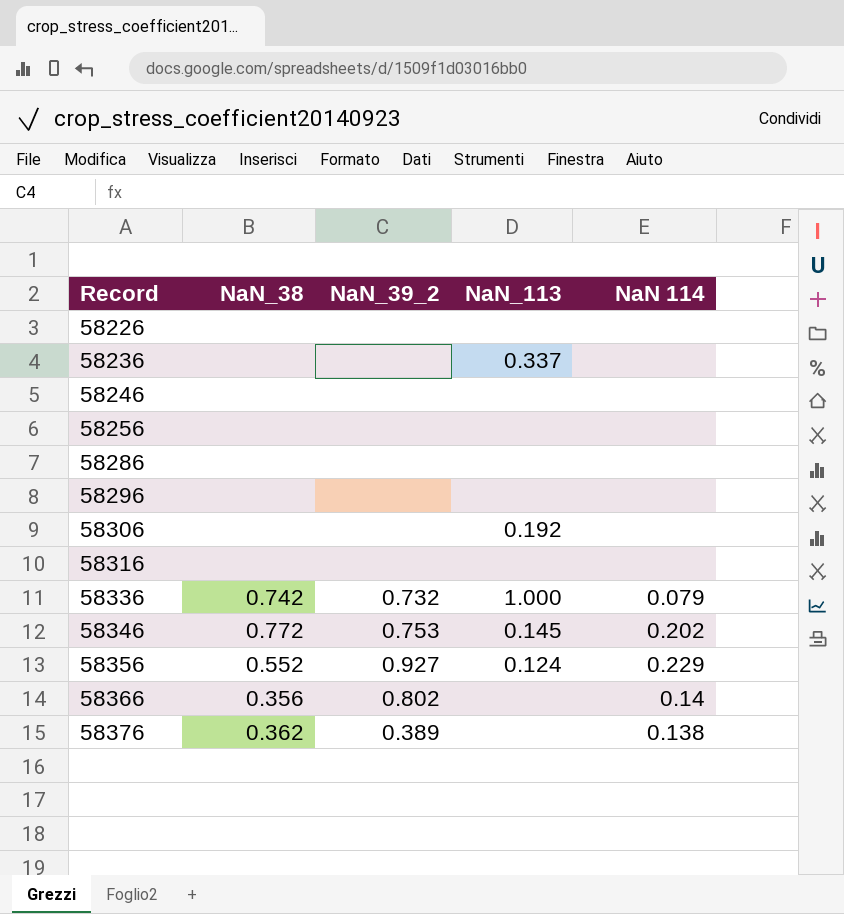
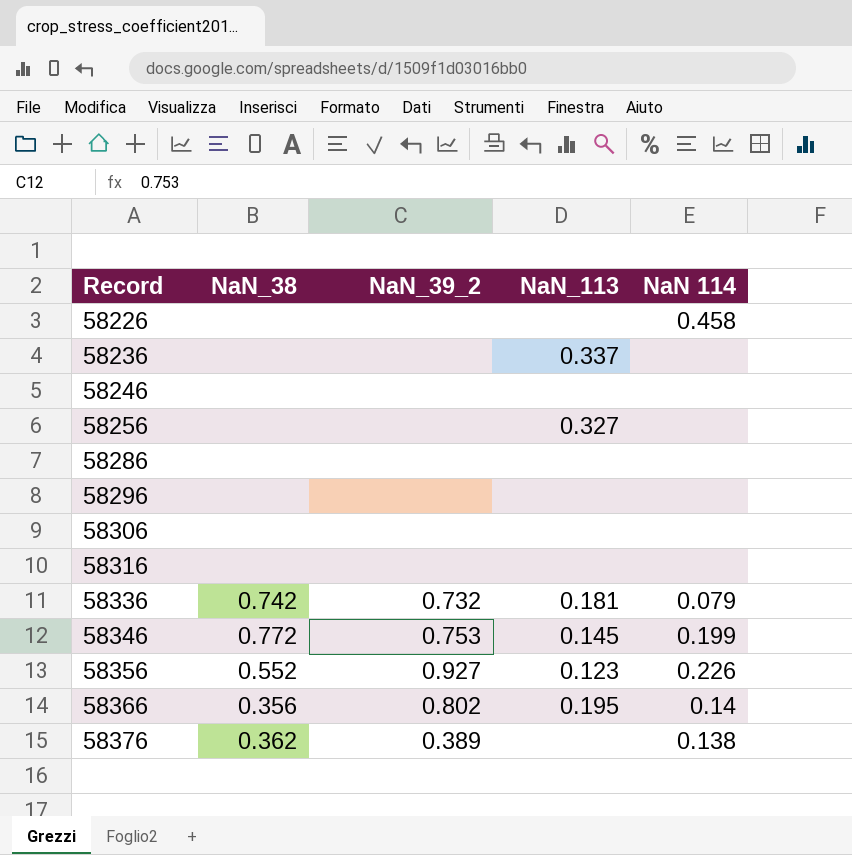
58226 | NaN 114: none -> 0.458
58256 | NaN_113: none -> 0.327
58306 | NaN_113: 0.192 -> none
58336 | NaN_113: 1.000 -> 0.181
58346 | NaN 114: 0.202 -> 0.199
58356 | NaN_113: 0.124 -> 0.123
58356 | NaN 114: 0.229 -> 0.226
58366 | NaN_113: none -> 0.195

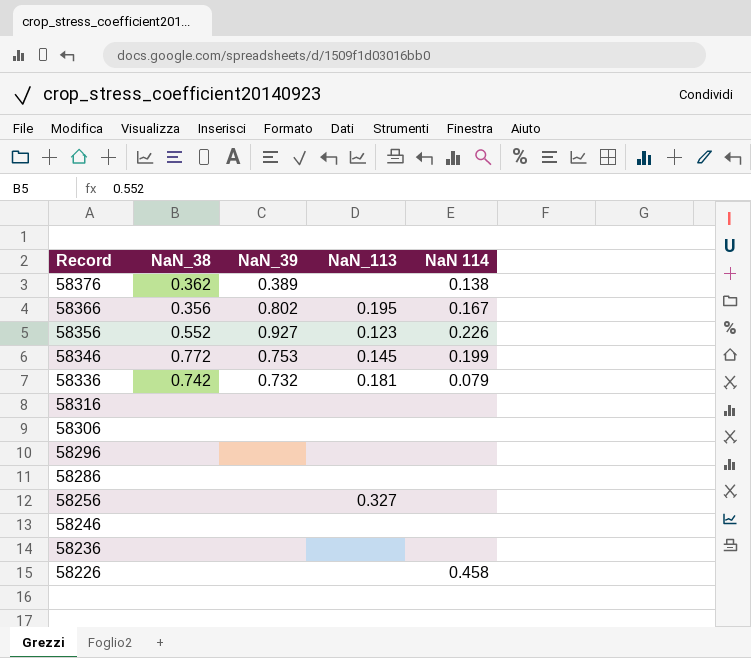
row order: Record ascending -> Record descending
column name: NaN_39_2 -> NaN_39
58366 | NaN 114: 0.14 -> 0.167
58236 | NaN_113: 0.337 -> none

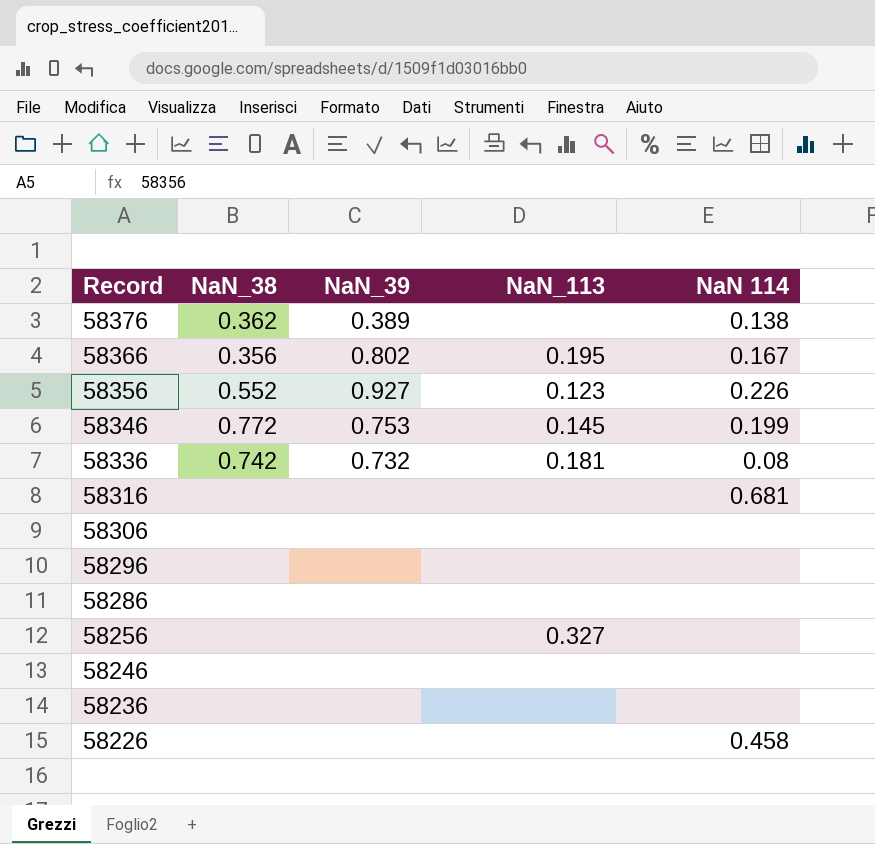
58336 | NaN 114: 0.079 -> 0.08
58316 | NaN 114: none -> 0.681

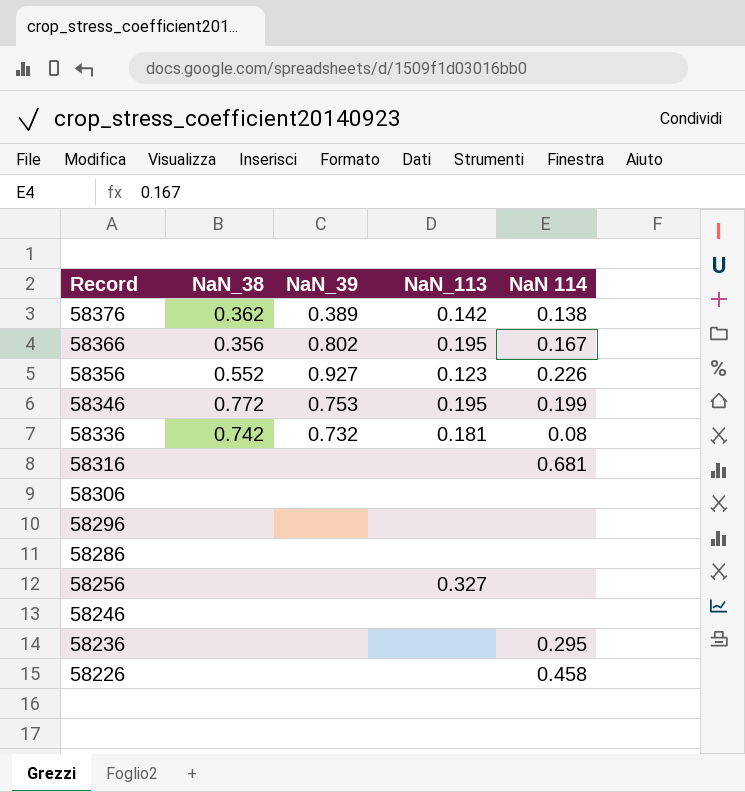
58376 | NaN_113: none -> 0.142
58346 | NaN_113: 0.145 -> 0.195
58236 | NaN 114: none -> 0.295

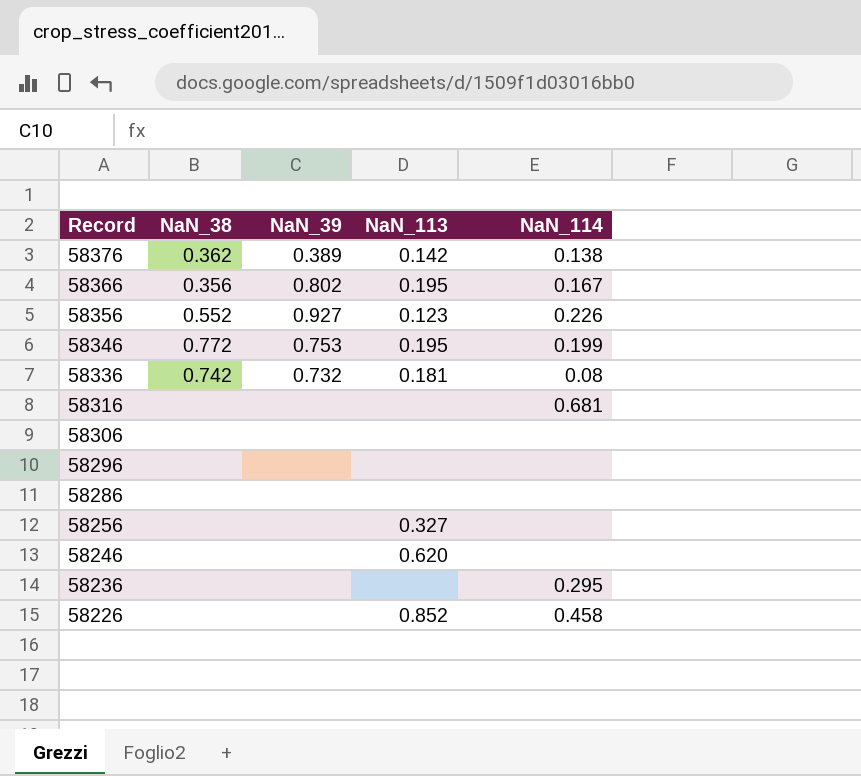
column name: NaN 114 -> NaN_114
58246 | NaN_113: none -> 0.620
58226 | NaN_113: none -> 0.852

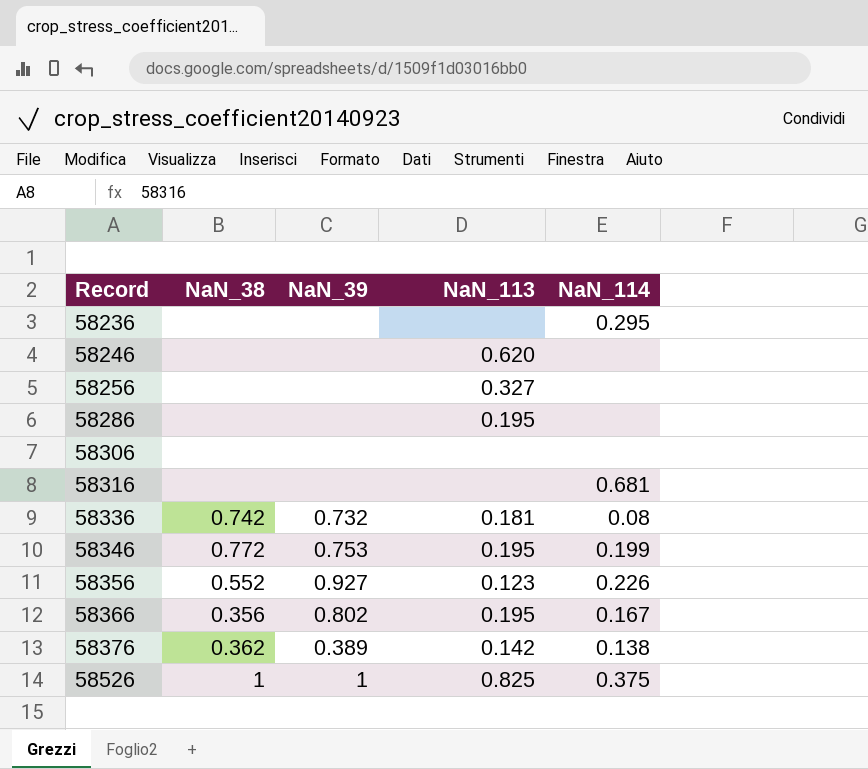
row order: Record descending -> Record ascending
row 58296: none | none | none | none -> none
row 58226: none | none | 0.852 | 0.458 -> none
58286 | NaN_113: none -> 0.195
row 58526: none -> 1 | 1 | 0.825 | 0.375

